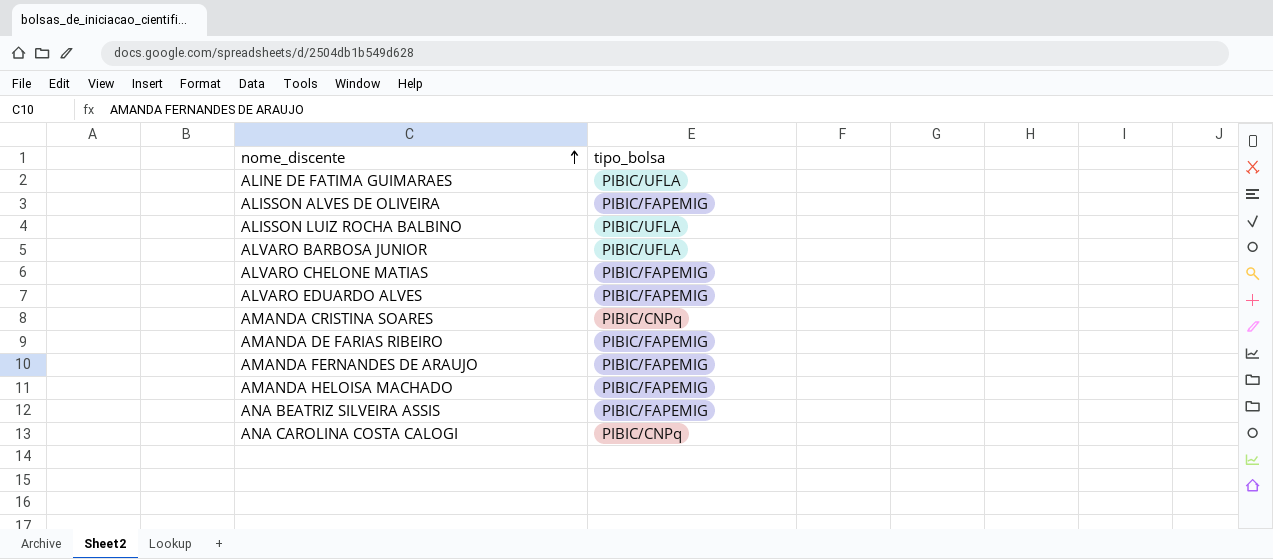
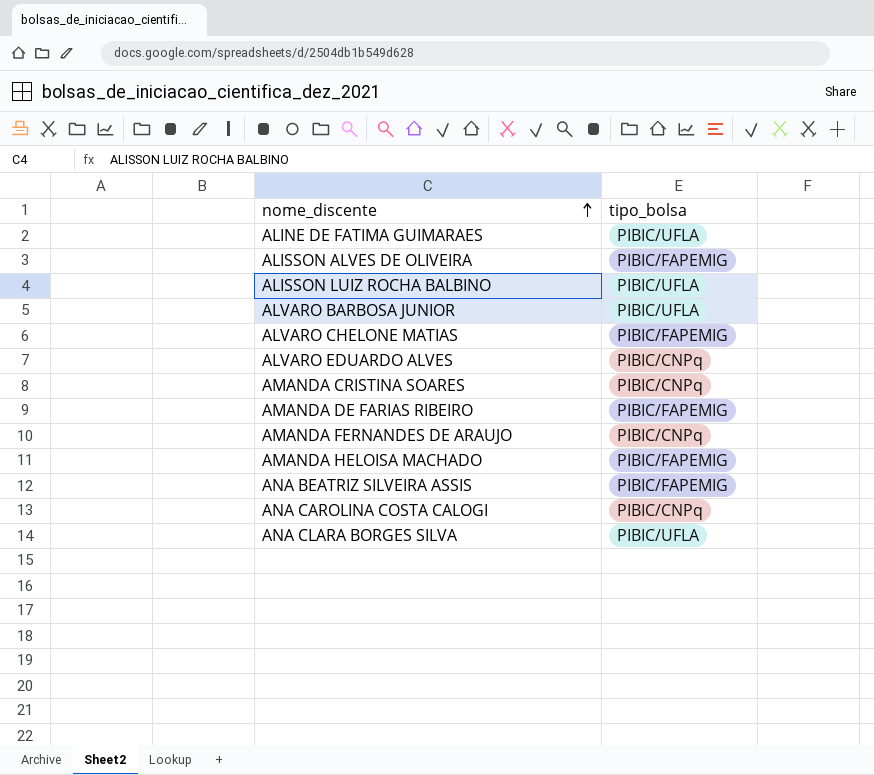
ALVARO EDUARDO ALVES | tipo_bolsa: PIBIC/FAPEMIG -> PIBIC/CNPq
AMANDA FERNANDES DE ARAUJO | tipo_bolsa: PIBIC/FAPEMIG -> PIBIC/CNPq
row ANA CLARA BORGES SILVA: none -> PIBIC/UFLA

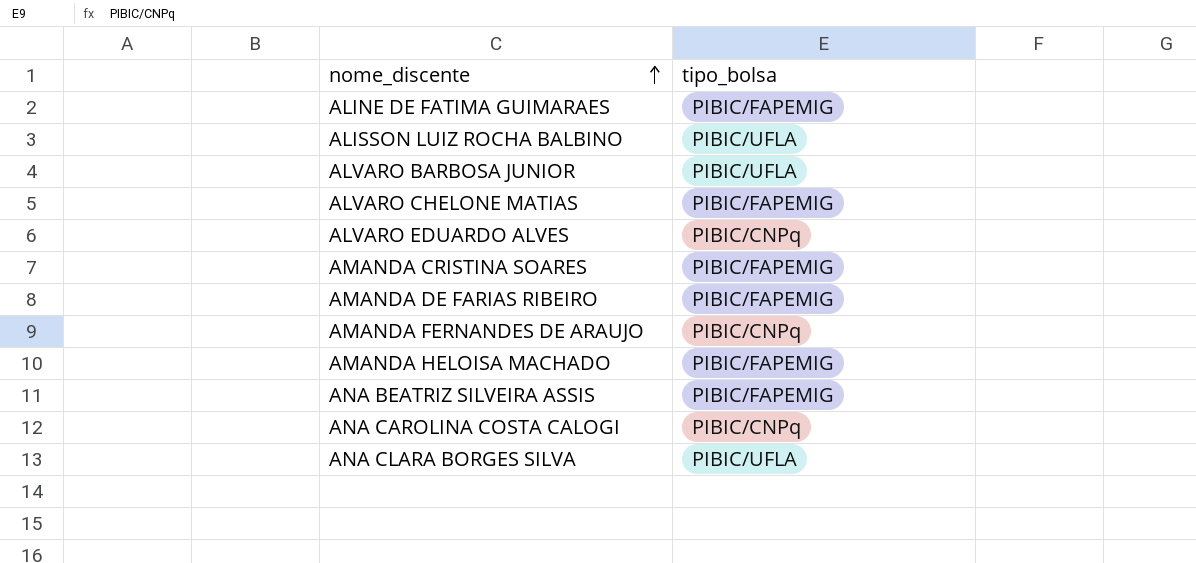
row ALISSON ALVES DE OLIVEIRA: PIBIC/FAPEMIG -> none
ALINE DE FATIMA GUIMARAES | tipo_bolsa: PIBIC/UFLA -> PIBIC/FAPEMIG
AMANDA CRISTINA SOARES | tipo_bolsa: PIBIC/CNPq -> PIBIC/FAPEMIG

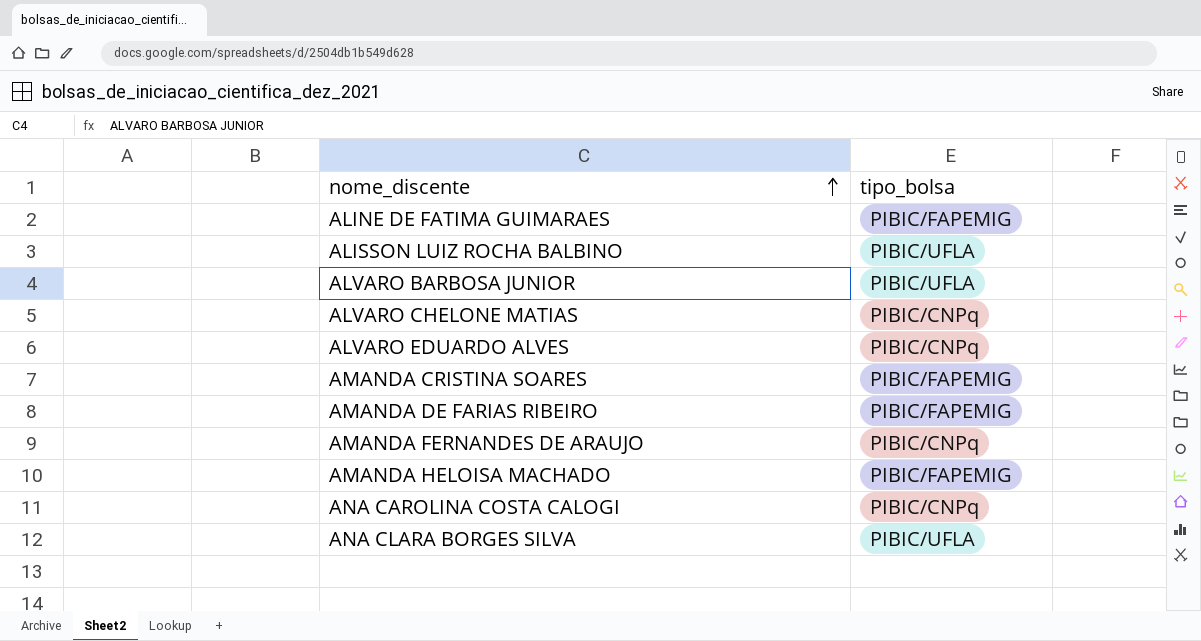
row ANA BEATRIZ SILVEIRA ASSIS: PIBIC/FAPEMIG -> none
ALVARO CHELONE MATIAS | tipo_bolsa: PIBIC/FAPEMIG -> PIBIC/CNPq

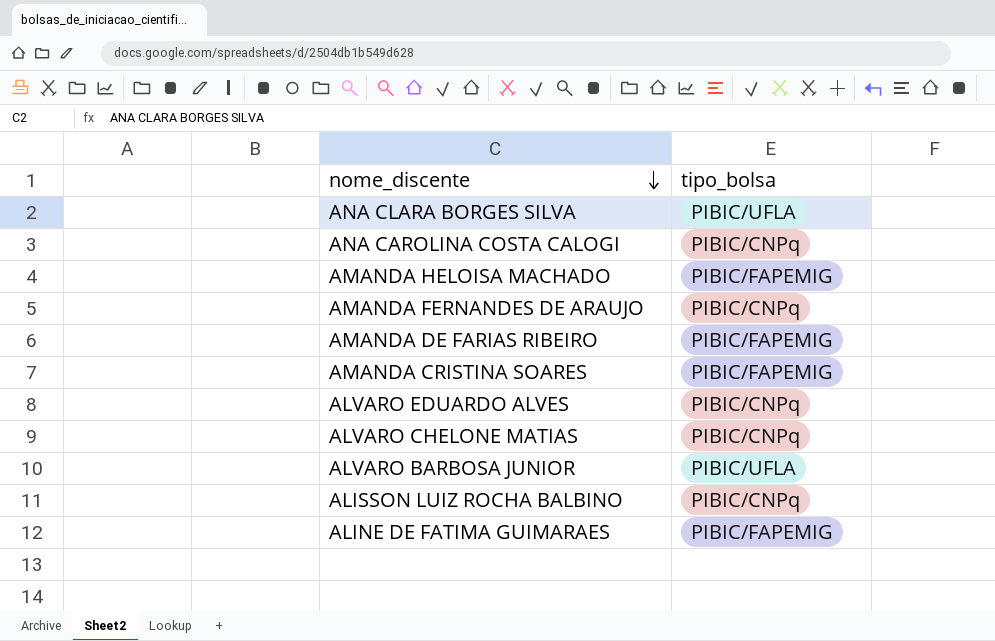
row order: nome_discente ascending -> nome_discente descending
ALISSON LUIZ ROCHA BALBINO | tipo_bolsa: PIBIC/UFLA -> PIBIC/CNPq

